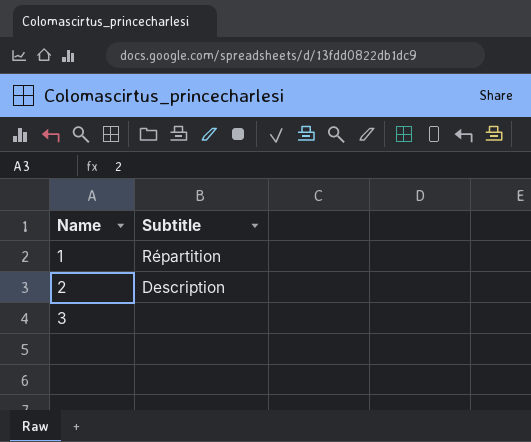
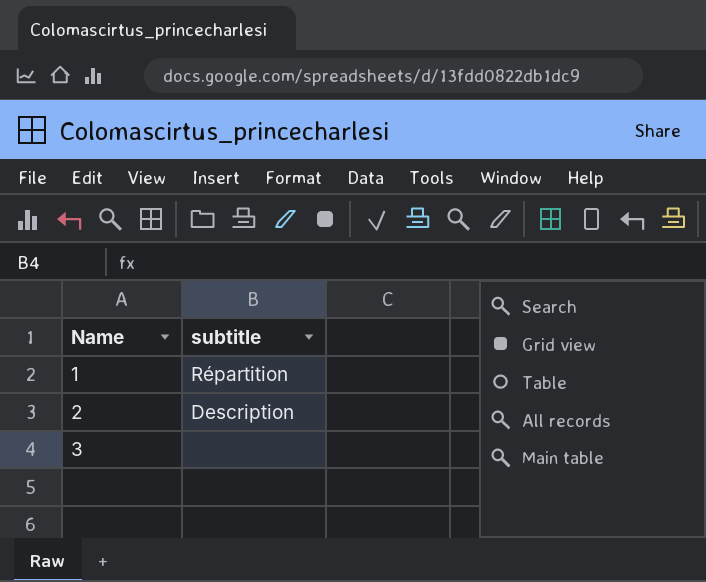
column name: Subtitle -> subtitle

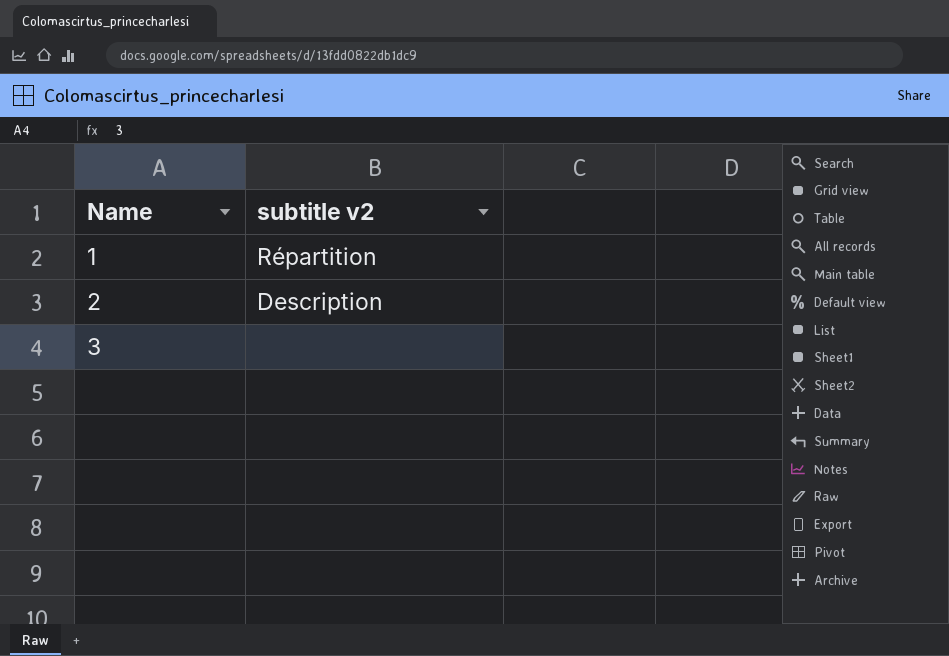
column name: subtitle -> subtitle v2

